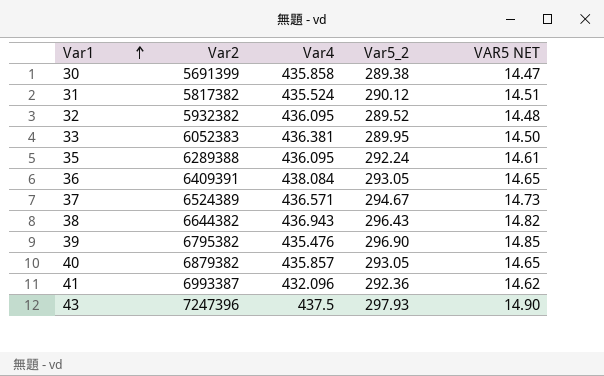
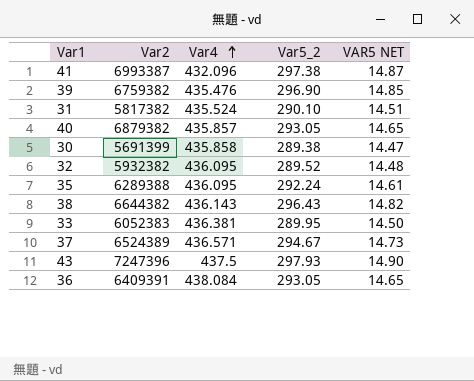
row order: Var1 ascending -> Var4 ascending
41 | Var5_2: 292.36 -> 297.38
41 | VAR5 NET: 14.62 -> 14.87
39 | Var2: 6795382 -> 6759382
31 | Var5_2: 290.12 -> 290.10
38 | Var4: 436.943 -> 436.143

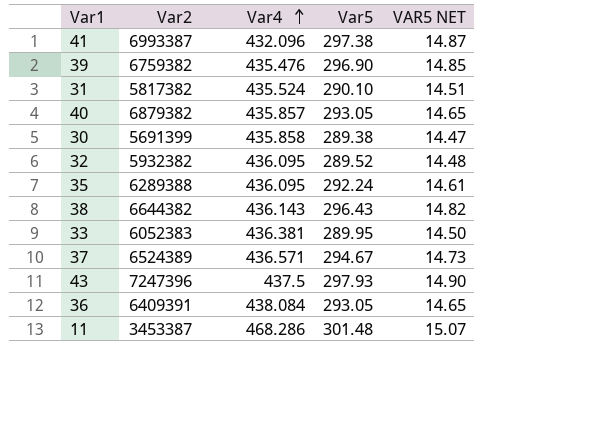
column name: Var5_2 -> Var5
row 11: none -> 3453387 | 468.286 | 301.48 | 15.07

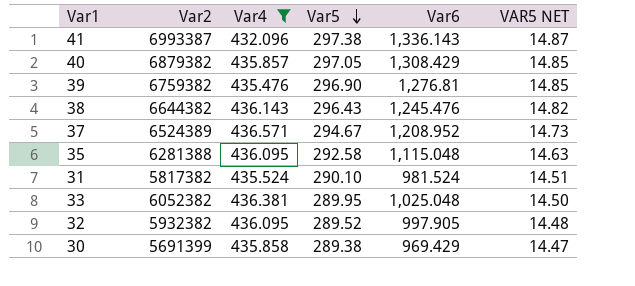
filter: none -> Var4 <= 436.571
row order: Var4 ascending -> Var5 descending
column Var6 | position: none -> 5
40 | Var5: 293.05 -> 297.05
40 | VAR5 NET: 14.65 -> 14.85
35 | Var2: 6289388 -> 6281388
35 | Var5: 292.24 -> 292.58
35 | VAR5 NET: 14.61 -> 14.63
33 | Var2: 6052383 -> 6052382

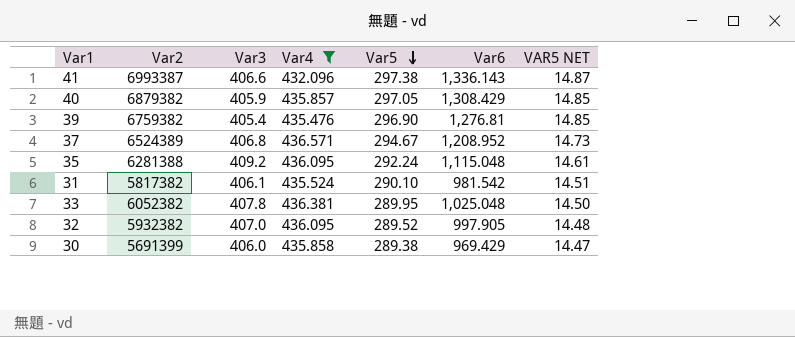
column Var3 | position: none -> 3
row 38: 6644382 | 436.143 | 296.43 | 1,245.476 | 14.82 -> none
35 | Var5: 292.58 -> 292.24
35 | VAR5 NET: 14.63 -> 14.61
31 | Var6: 981.524 -> 981.542

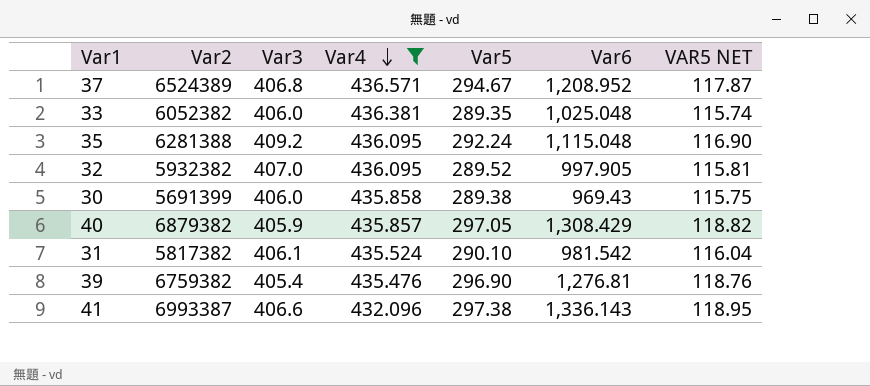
row order: Var5 descending -> Var4 descending
column VAR5 NET | formula: [Var5] * 0.05 -> [Var5] * 0.4
33 | Var3: 407.8 -> 406.0
33 | Var5: 289.95 -> 289.35
30 | Var6: 969.429 -> 969.43

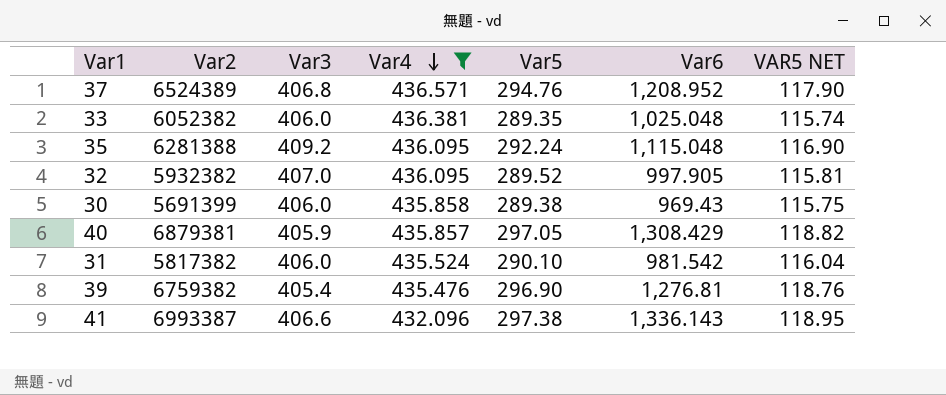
37 | Var5: 294.67 -> 294.76
37 | VAR5 NET: 117.87 -> 117.90
40 | Var2: 6879382 -> 6879381
31 | Var3: 406.1 -> 406.0

